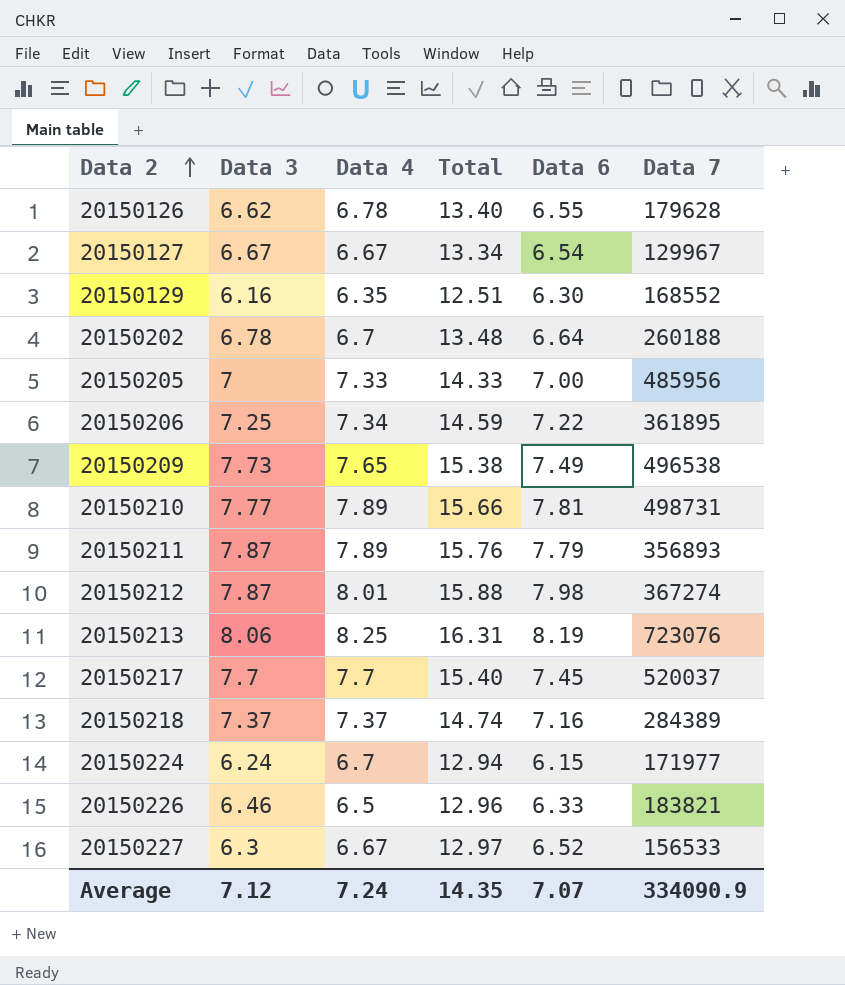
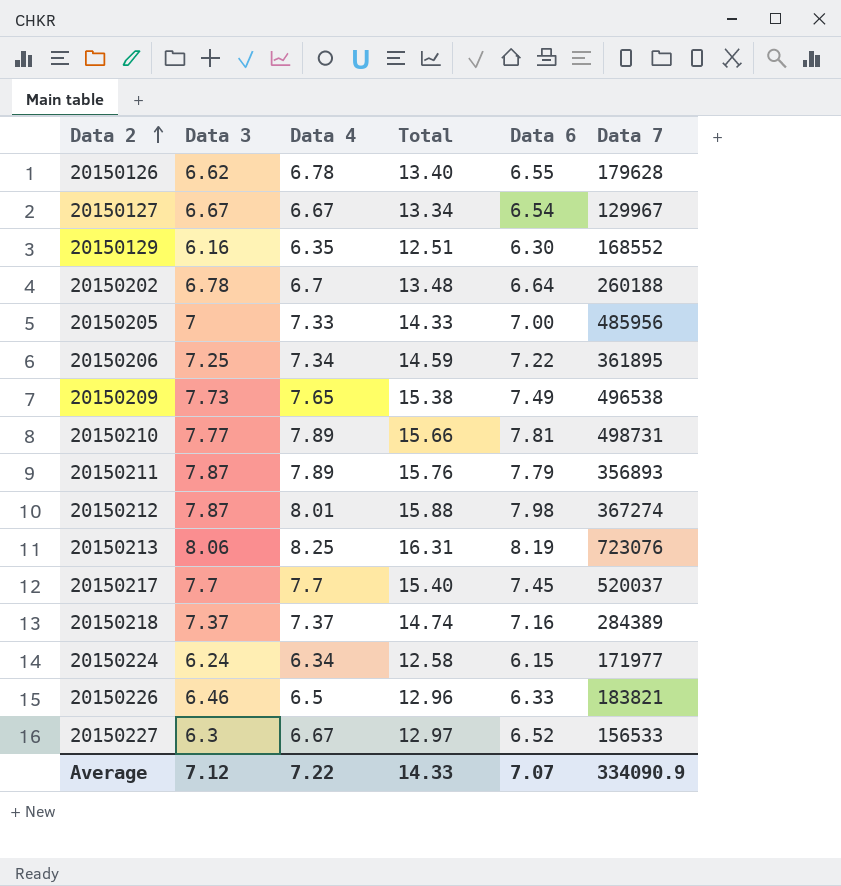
20150224 | Data 4: 6.7 -> 6.34
20150224 | Total: 12.94 -> 12.58
Average | Data 4: 7.24 -> 7.22
Average | Total: 14.35 -> 14.33

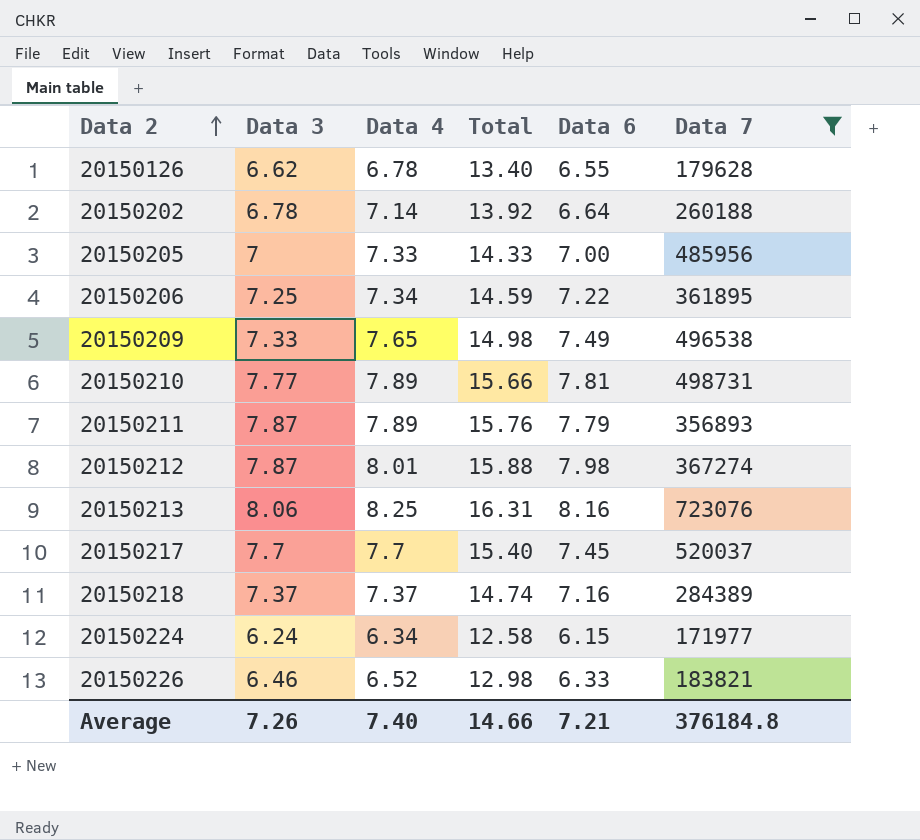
filter: none -> Data 7 >= 171977
20150202 | Data 4: 6.7 -> 7.14
20150202 | Total: 13.48 -> 13.92
20150209 | Data 3: 7.73 -> 7.33
20150209 | Total: 15.38 -> 14.98
20150213 | Data 6: 8.19 -> 8.16
20150226 | Data 4: 6.5 -> 6.52
20150226 | Total: 12.96 -> 12.98
Average | Data 3: 7.12 -> 7.26
Average | Data 4: 7.22 -> 7.40
Average | Total: 14.33 -> 14.66
Average | Data 6: 7.07 -> 7.21
Average | Data 7: 334090.9 -> 376184.8

